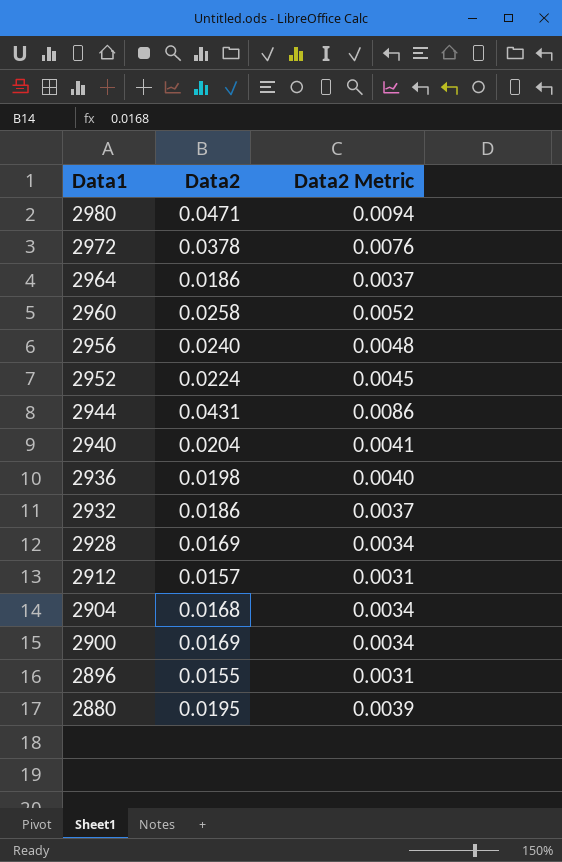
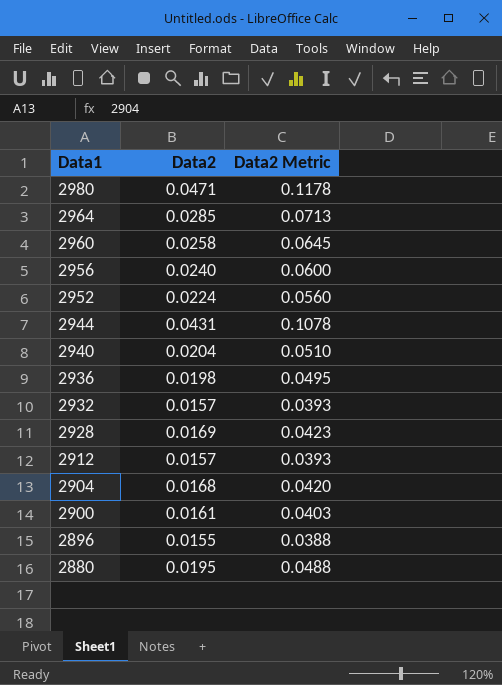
column Data2 Metric | formula: [Data2] * 0.2 -> [Data2] * 2.5
row 2972: 0.0378 | 0.0076 -> none
2964 | Data2: 0.0186 -> 0.0285
2932 | Data2: 0.0186 -> 0.0157
2900 | Data2: 0.0169 -> 0.0161

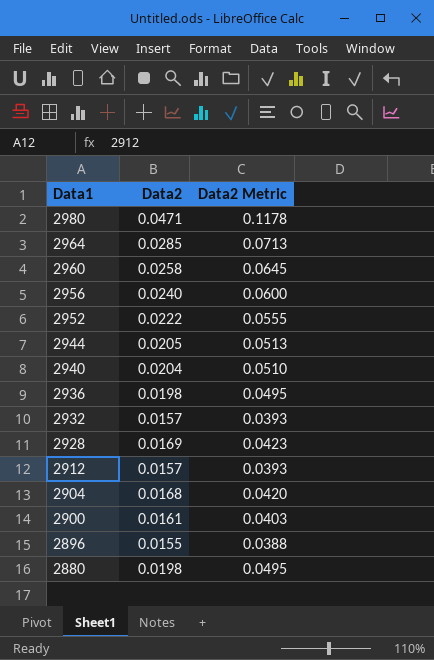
2952 | Data2: 0.0224 -> 0.0222
2952 | Data2 Metric: 0.0560 -> 0.0555
2944 | Data2: 0.0431 -> 0.0205
2944 | Data2 Metric: 0.1078 -> 0.0513
2880 | Data2: 0.0195 -> 0.0198
2880 | Data2 Metric: 0.0488 -> 0.0495

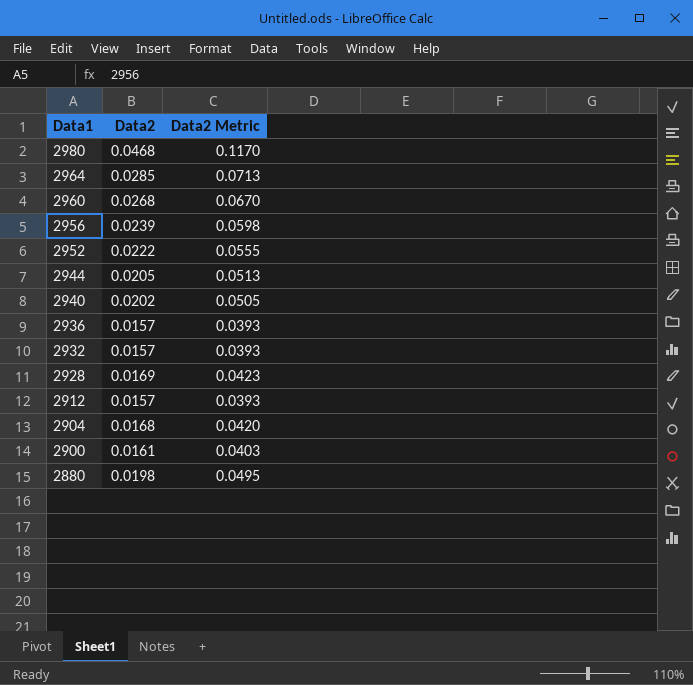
row 2896: 0.0155 | 0.0388 -> none
2980 | Data2: 0.0471 -> 0.0468
2980 | Data2 Metric: 0.1178 -> 0.1170
2960 | Data2: 0.0258 -> 0.0268
2960 | Data2 Metric: 0.0645 -> 0.0670
2956 | Data2: 0.0240 -> 0.0239
2956 | Data2 Metric: 0.0600 -> 0.0598
2940 | Data2: 0.0204 -> 0.0202
2940 | Data2 Metric: 0.0510 -> 0.0505
2936 | Data2: 0.0198 -> 0.0157
2936 | Data2 Metric: 0.0495 -> 0.0393

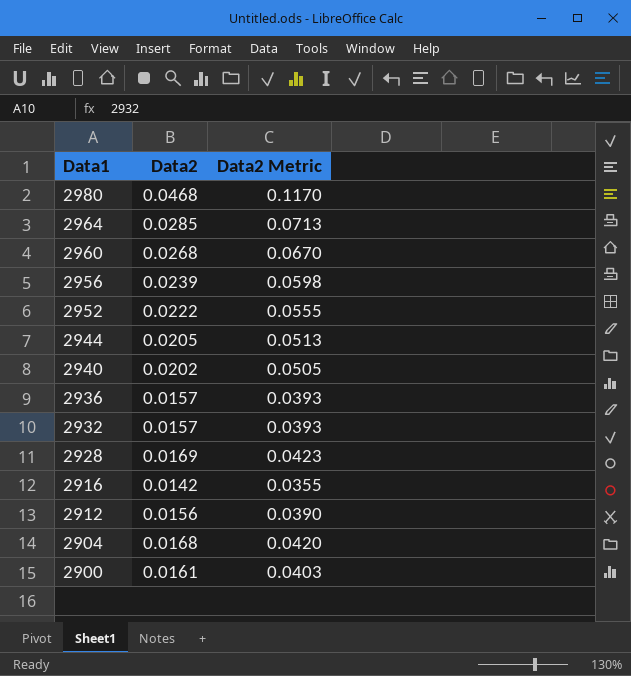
row 2880: 0.0198 | 0.0495 -> none
row 2916: none -> 0.0142 | 0.0355
2912 | Data2: 0.0157 -> 0.0156
2912 | Data2 Metric: 0.0393 -> 0.0390

